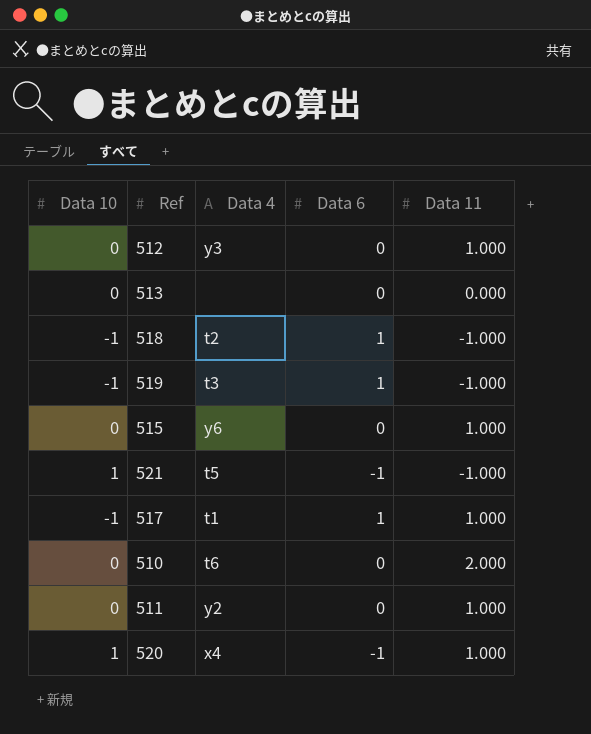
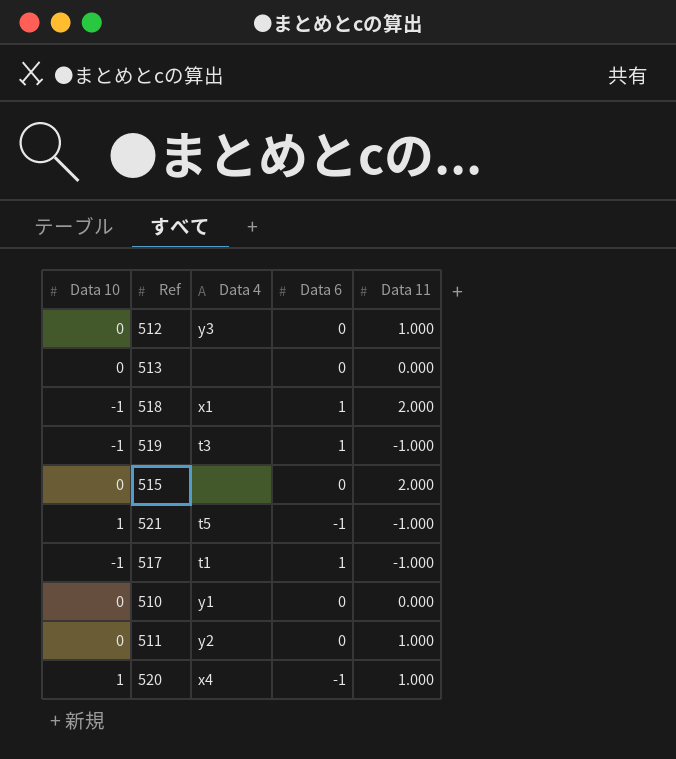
518 | Data 4: t2 -> x1
518 | Data 11: -1.000 -> 2.000
515 | Data 4: y6 -> none
515 | Data 11: 1.000 -> 2.000
517 | Data 11: 1.000 -> -1.000
510 | Data 4: t6 -> y1
510 | Data 11: 2.000 -> 0.000

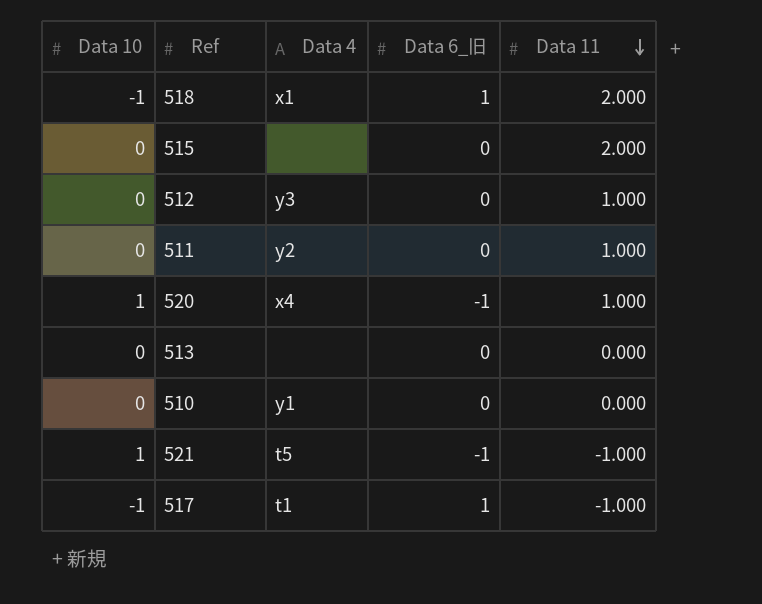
row order: none -> Data 11 descending
column name: Data 6 -> Data 6_旧
row 519: -1 | t3 | 1 | -1.000 -> none

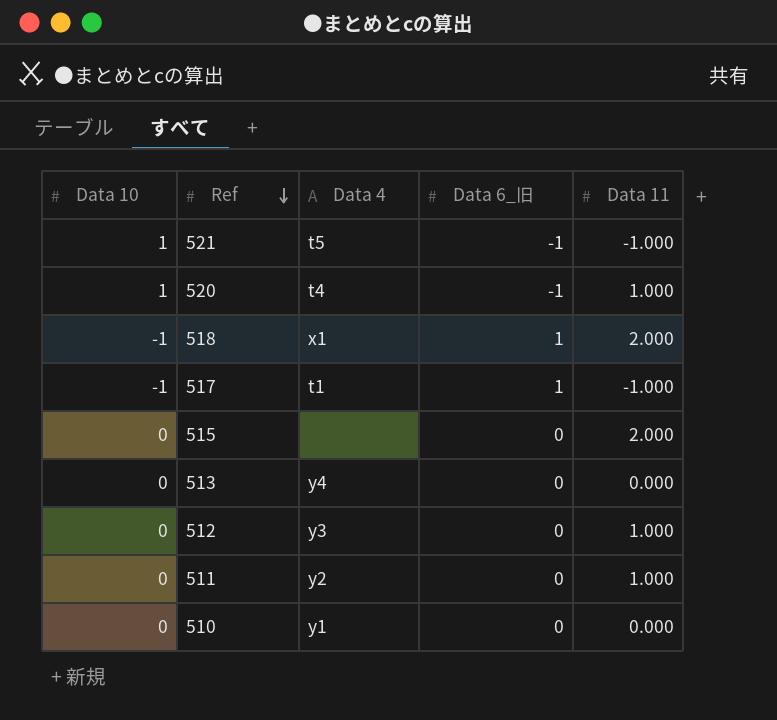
row order: Data 11 descending -> Ref descending
520 | Data 4: x4 -> t4
513 | Data 4: none -> y4

